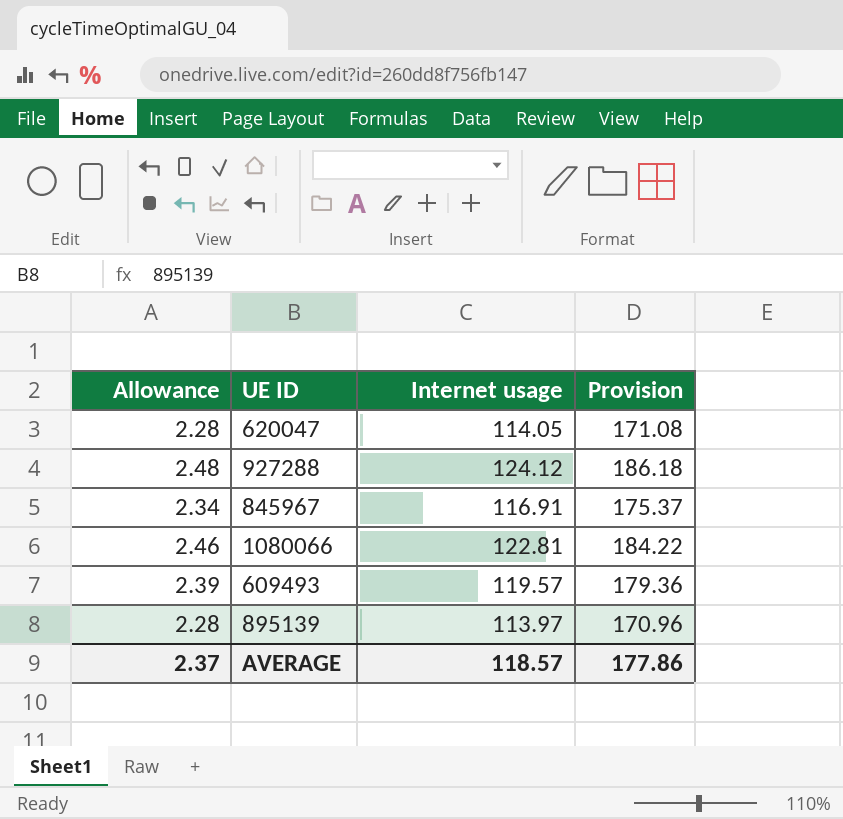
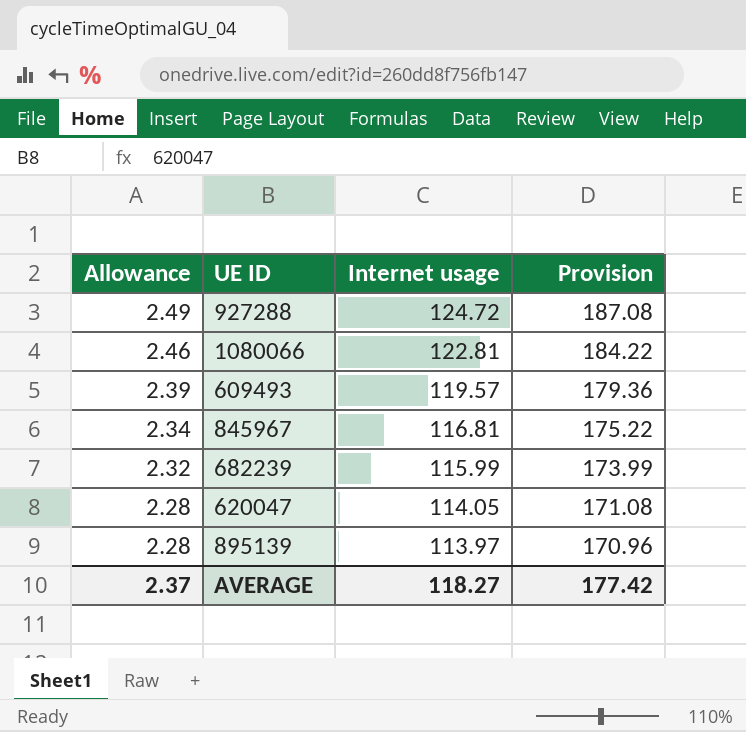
row order: none -> Allowance descending
927288 | Allowance: 2.48 -> 2.49
927288 | Internet usage: 124.12 -> 124.72
927288 | Provision: 186.18 -> 187.08
845967 | Internet usage: 116.91 -> 116.81
845967 | Provision: 175.37 -> 175.22
row 682239: none -> 2.32 | 115.99 | 173.99
AVERAGE | Internet usage: 118.57 -> 118.27
AVERAGE | Provision: 177.86 -> 177.42

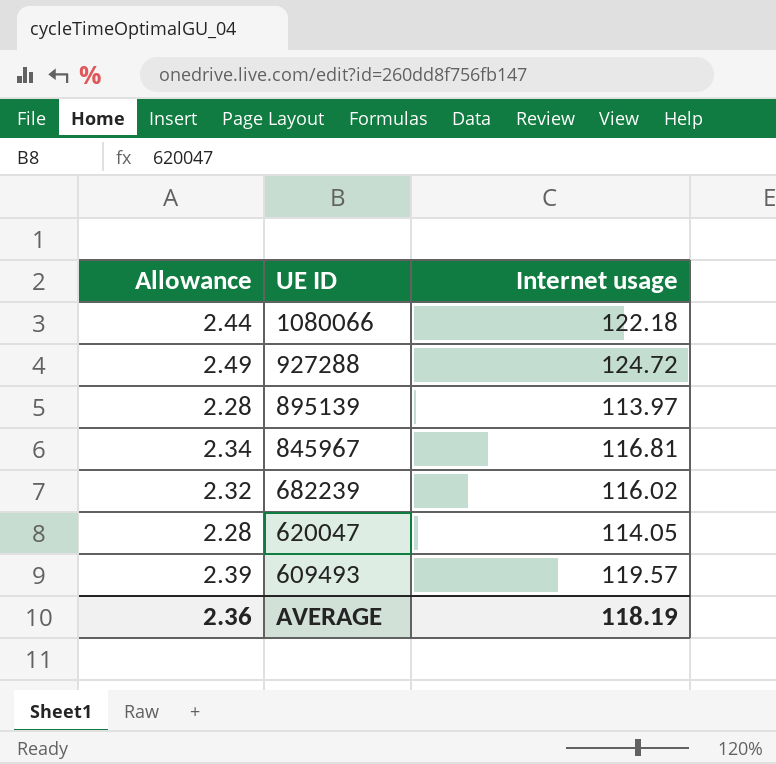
row order: Allowance descending -> UE ID descending
column Provision | formula: [Internet usage] * 1.5 -> none
1080066 | Allowance: 2.46 -> 2.44
1080066 | Internet usage: 122.81 -> 122.18
682239 | Internet usage: 115.99 -> 116.02
AVERAGE | Allowance: 2.37 -> 2.36
AVERAGE | Internet usage: 118.27 -> 118.19

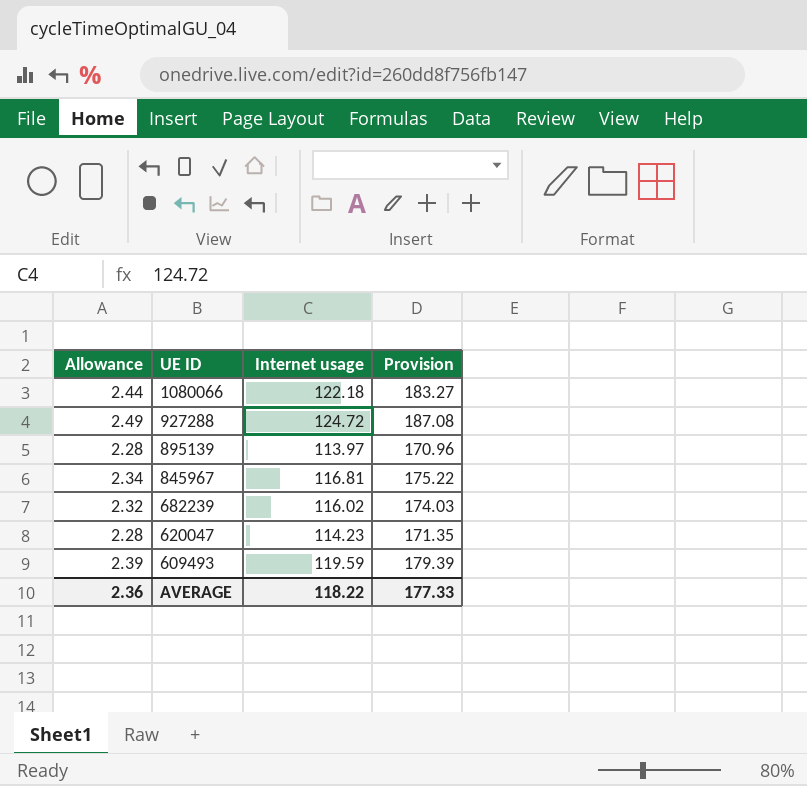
column Provision | formula: none -> [Internet usage] * 1.5
620047 | Internet usage: 114.05 -> 114.23
609493 | Internet usage: 119.57 -> 119.59
AVERAGE | Internet usage: 118.19 -> 118.22

